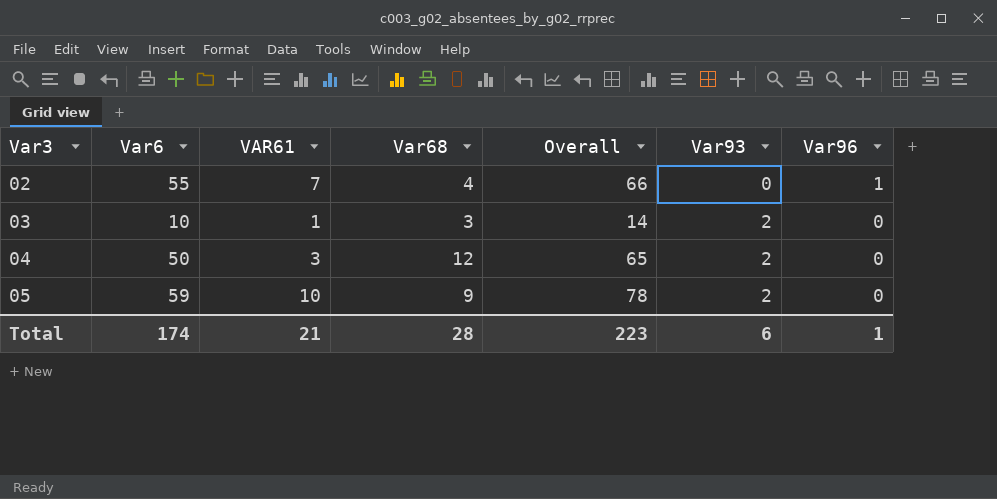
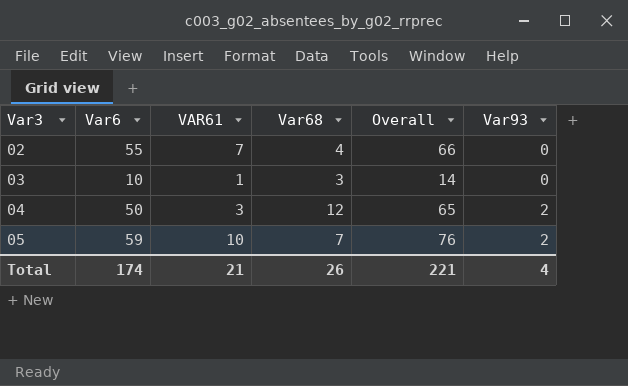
column Var96 | position: 7 -> none
03 | Var93: 2 -> 0
05 | Var68: 9 -> 7
05 | Overall: 78 -> 76
Total | Var68: 28 -> 26
Total | Overall: 223 -> 221
Total | Var93: 6 -> 4

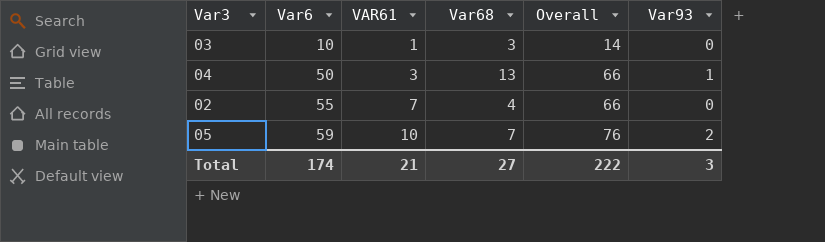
row order: Var3 ascending -> Var6 ascending
04 | Var68: 12 -> 13
04 | Overall: 65 -> 66
04 | Var93: 2 -> 1
Total | Var68: 26 -> 27
Total | Overall: 221 -> 222
Total | Var93: 4 -> 3

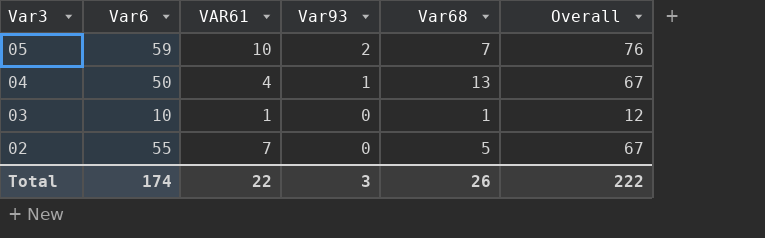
row order: Var6 ascending -> Var3 descending
column Var93 | position: 6 -> 4
04 | VAR61: 3 -> 4
04 | Overall: 66 -> 67
03 | Var68: 3 -> 1
03 | Overall: 14 -> 12
02 | Var68: 4 -> 5
02 | Overall: 66 -> 67
Total | VAR61: 21 -> 22
Total | Var68: 27 -> 26

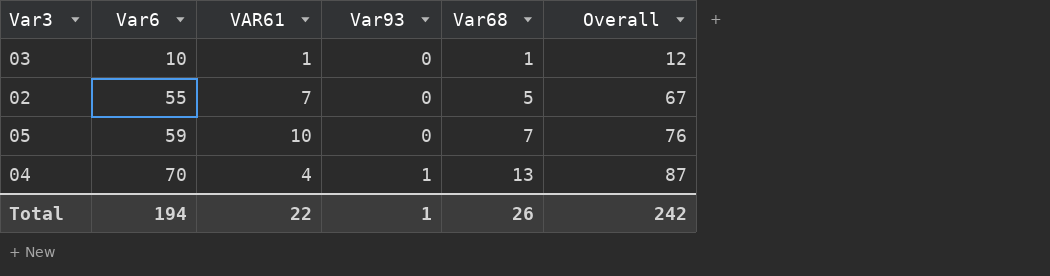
row order: Var3 descending -> Var6 ascending
05 | Var93: 2 -> 0
04 | Var6: 50 -> 70
04 | Overall: 67 -> 87
Total | Var6: 174 -> 194
Total | Var93: 3 -> 1
Total | Overall: 222 -> 242

